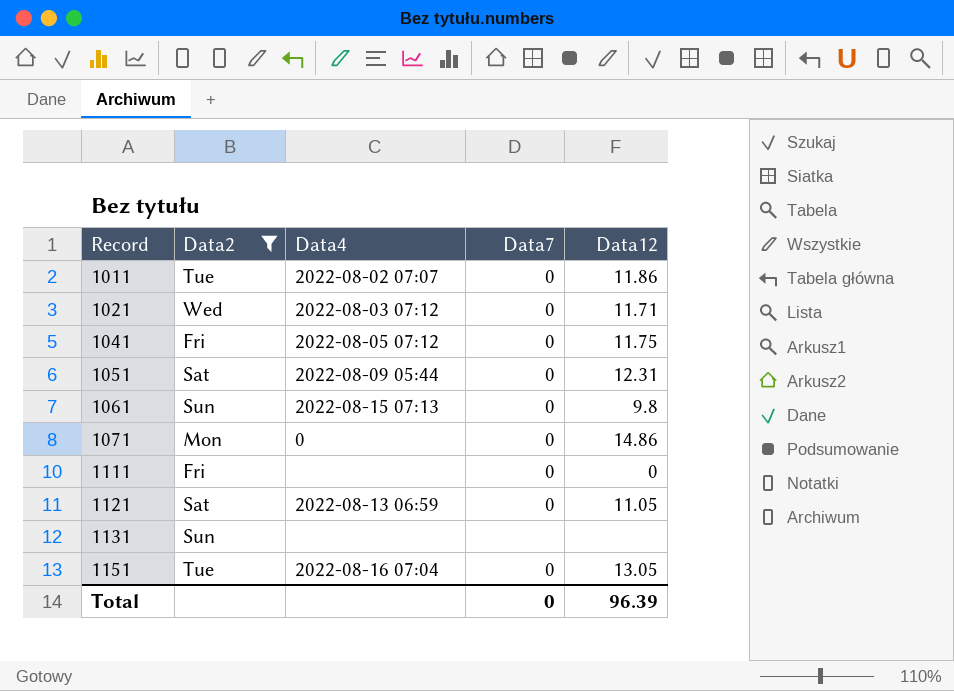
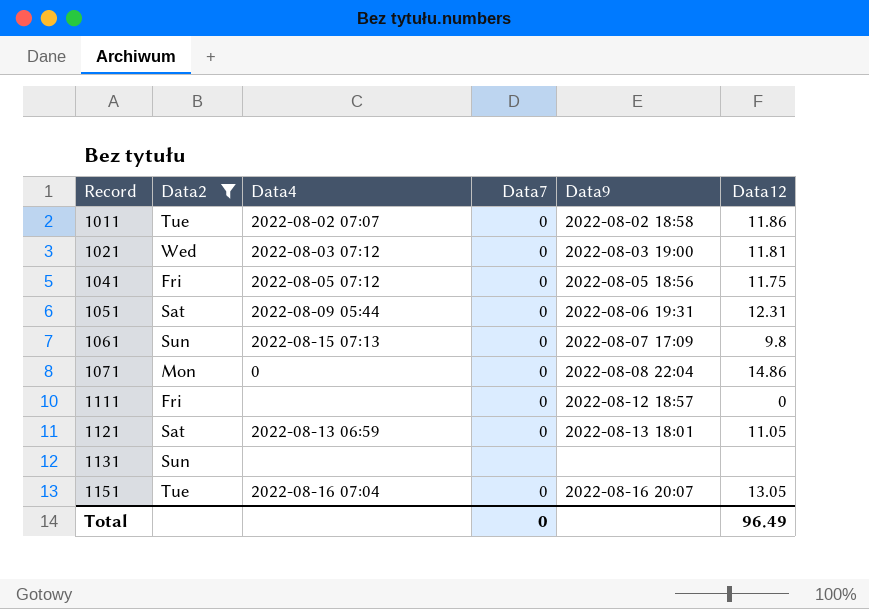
column Data9 | position: none -> 5
1021 | Data12: 11.71 -> 11.81
Total | Data12: 96.39 -> 96.49

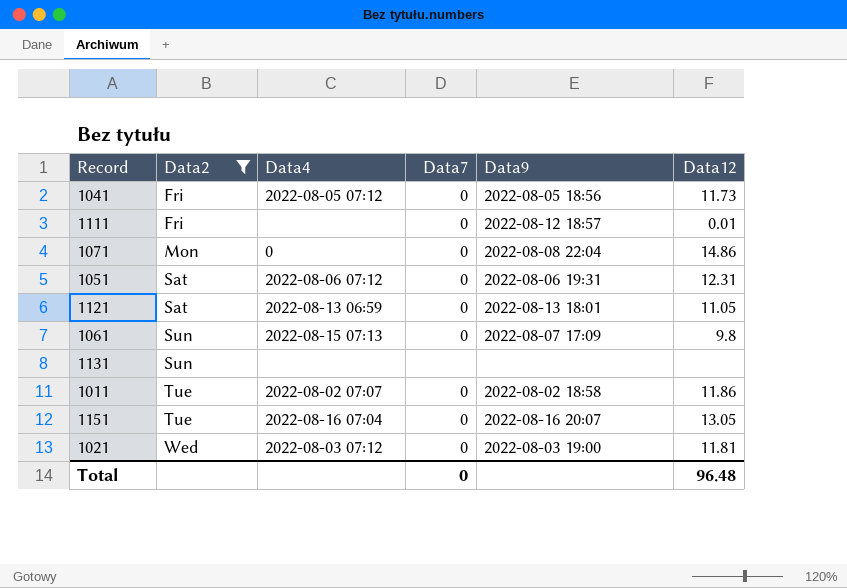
row order: Record ascending -> Data2 ascending
1041 | Data12: 11.75 -> 11.73
1111 | Data12: 0 -> 0.01
1051 | Data4: 2022-08-09 05:44 -> 2022-08-06 07:12
Total | Data12: 96.49 -> 96.48

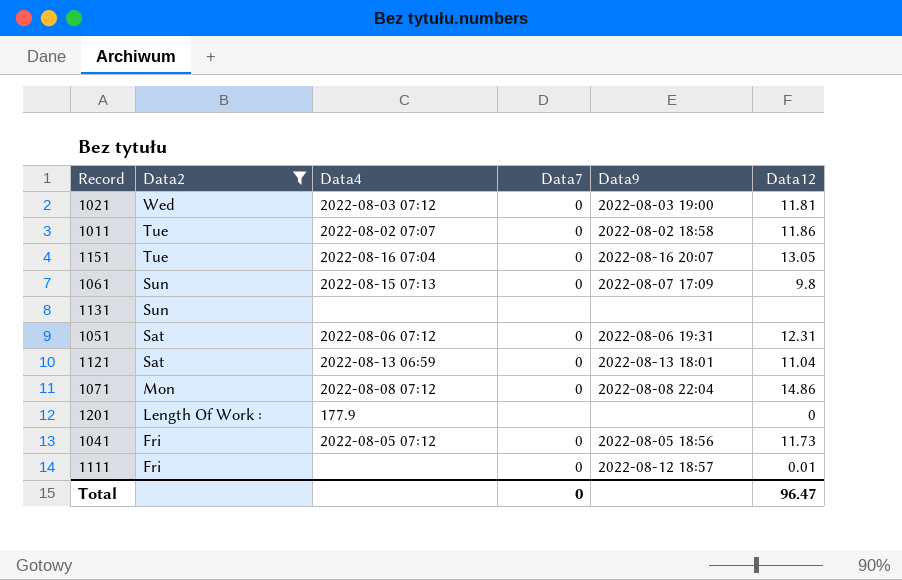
row order: Data2 ascending -> Data2 descending
1121 | Data12: 11.05 -> 11.04
1071 | Data4: 0 -> 2022-08-08 07:12
row 1201: none -> Length Of Work : | 177.9 | none | none | 0
Total | Data12: 96.48 -> 96.47

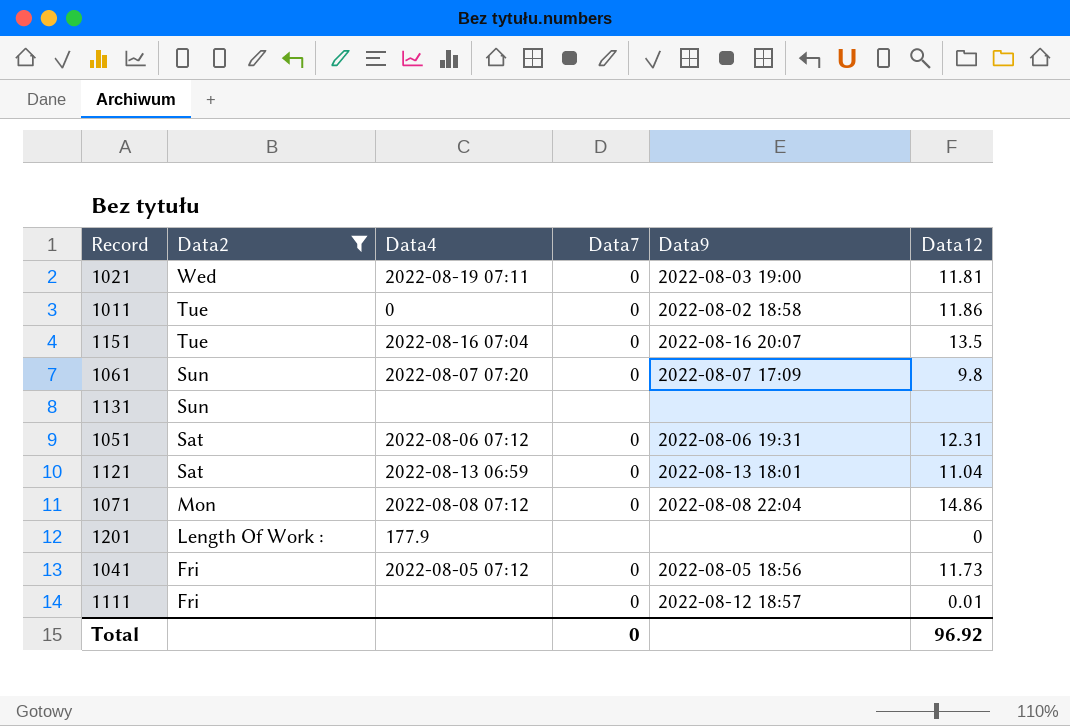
1021 | Data4: 2022-08-03 07:12 -> 2022-08-19 07:11
1011 | Data4: 2022-08-02 07:07 -> 0
1151 | Data12: 13.05 -> 13.5
1061 | Data4: 2022-08-15 07:13 -> 2022-08-07 07:20
Total | Data12: 96.47 -> 96.92

